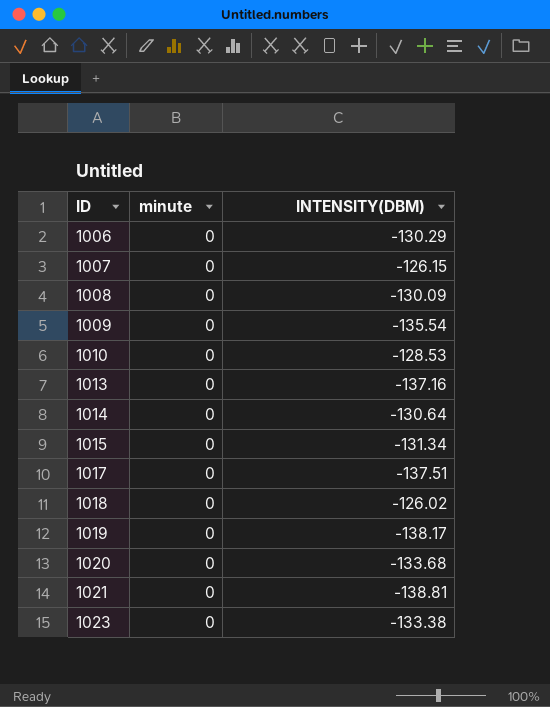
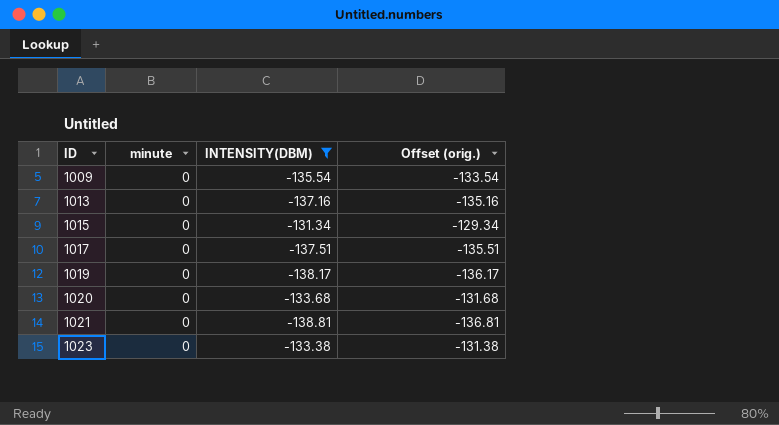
filter: none -> INTENSITY(DBM) <= -131.34
column Offset (orig.) | formula: none -> [INTENSITY(DBM)] + 2

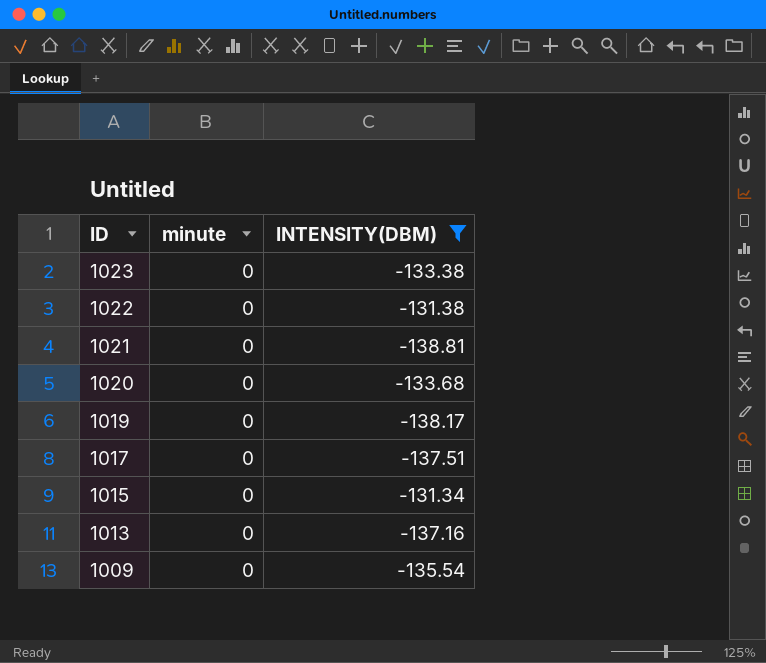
row order: ID ascending -> ID descending
column Offset (orig.) | formula: [INTENSITY(DBM)] + 2 -> none
row 1022: none -> 0 | -131.38

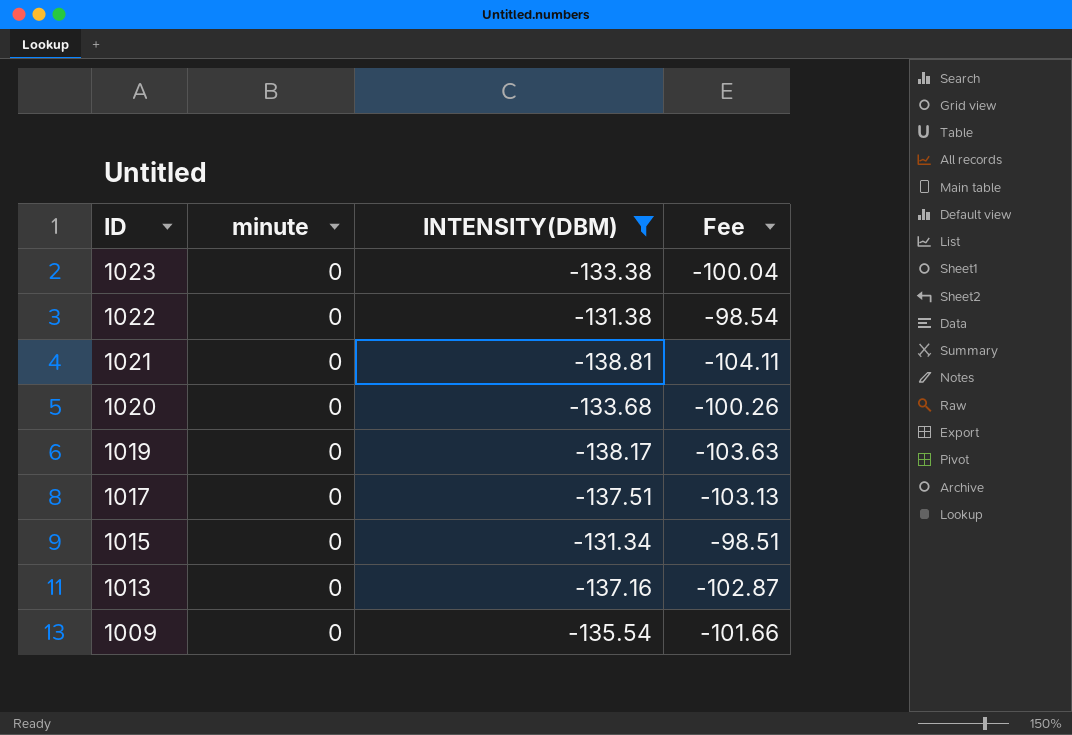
column Fee | formula: none -> [INTENSITY(DBM)] * 0.75

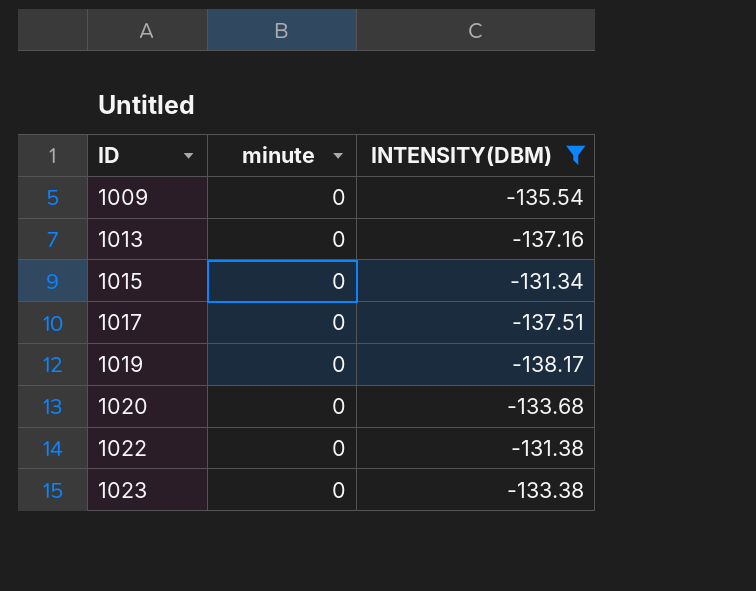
row order: ID descending -> ID ascending
column Fee | formula: [INTENSITY(DBM)] * 0.75 -> none
row 1021: 0 | -138.81 | -104.11 -> none

